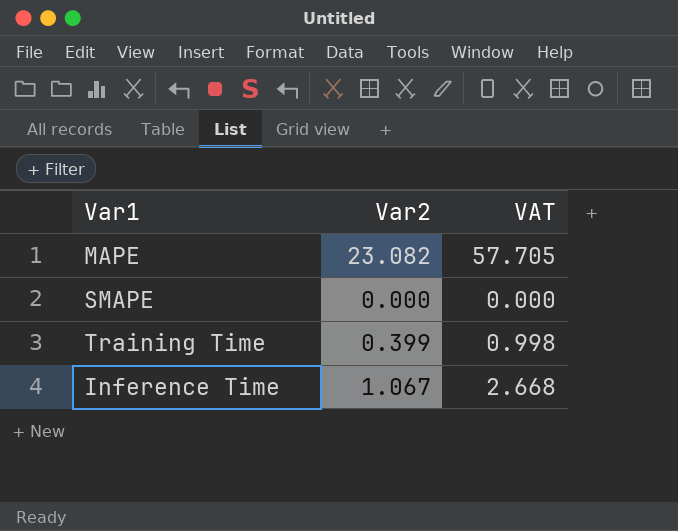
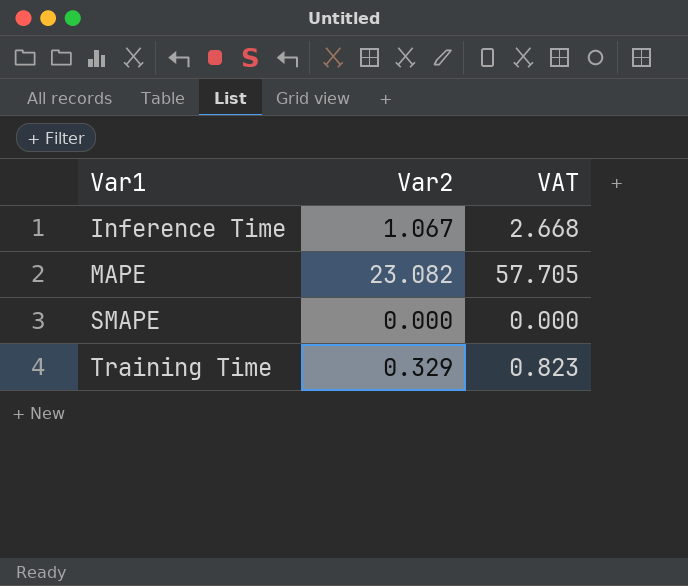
row order: none -> Var1 ascending
Training Time | Var2: 0.399 -> 0.329
Training Time | VAT: 0.998 -> 0.823

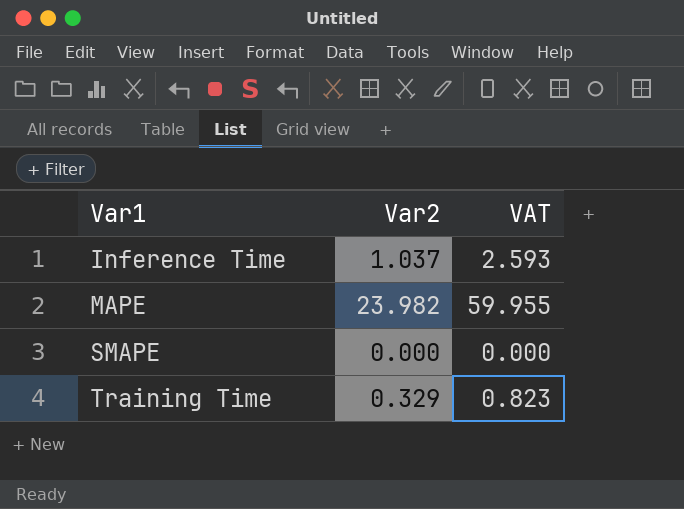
Inference Time | Var2: 1.067 -> 1.037
Inference Time | VAT: 2.668 -> 2.593
MAPE | Var2: 23.082 -> 23.982
MAPE | VAT: 57.705 -> 59.955

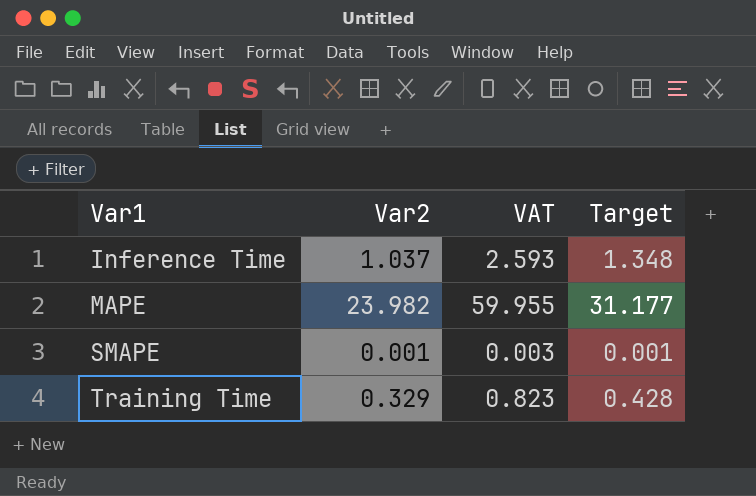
column Target | formula: none -> [Var2] * 1.3
SMAPE | Var2: 0.000 -> 0.001
SMAPE | VAT: 0.000 -> 0.003

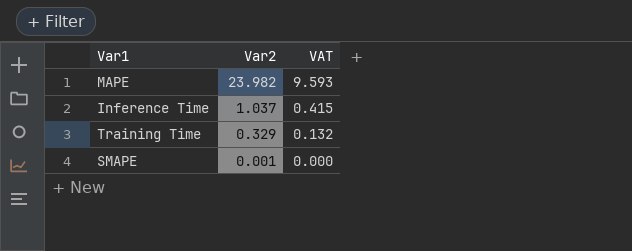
row order: Var1 ascending -> Var2 descending
column Target | formula: [Var2] * 1.3 -> none
column VAT | formula: [Var2] * 2.5 -> [Var2] * 0.4

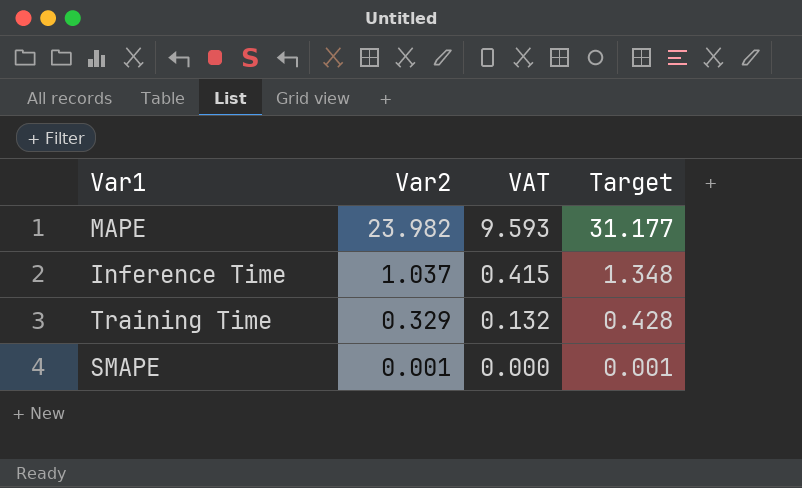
column Target | formula: none -> [Var2] * 1.3

